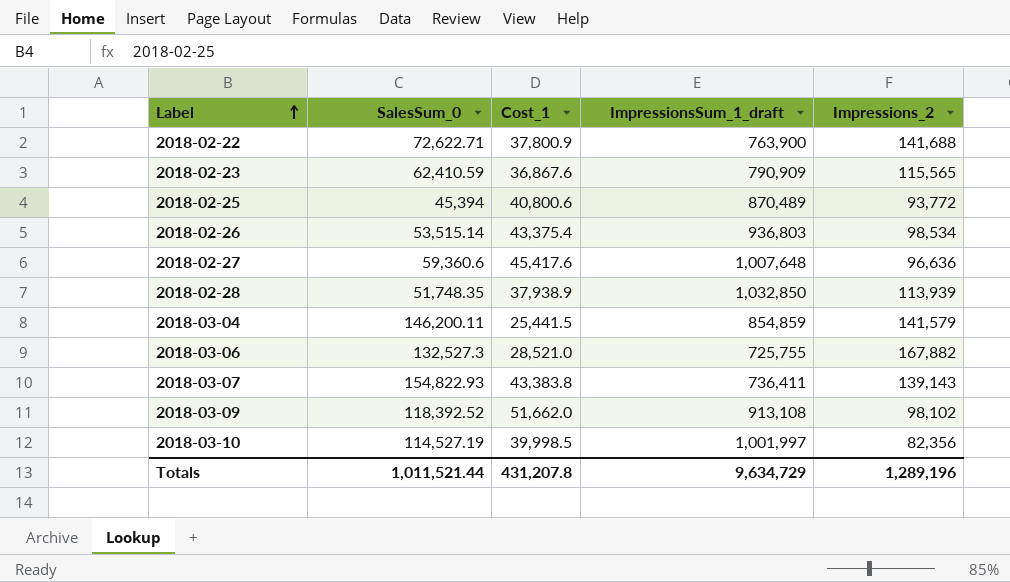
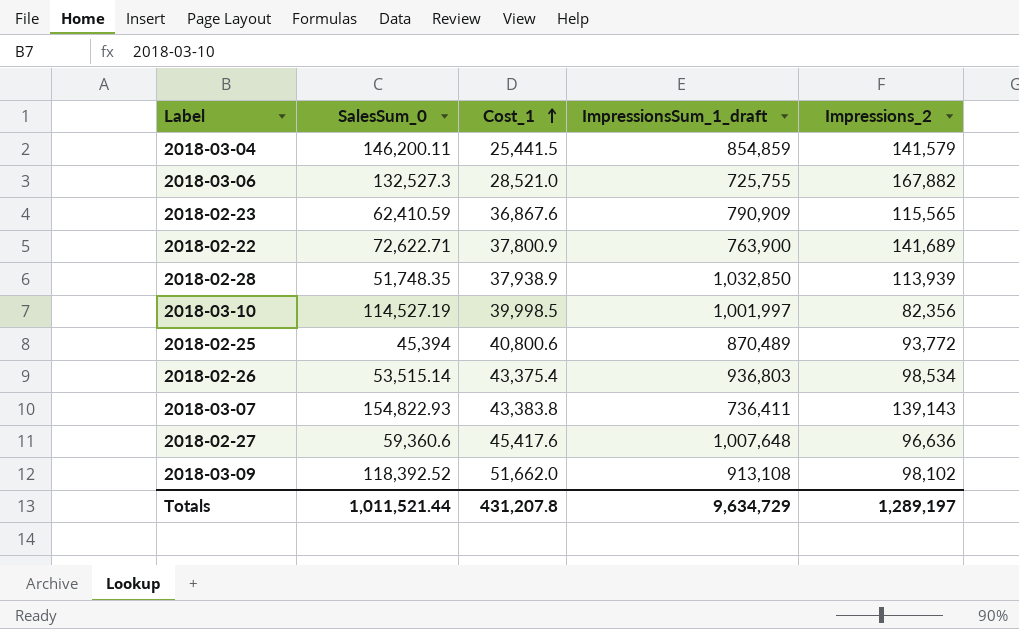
row order: Label ascending -> Cost_1 ascending
2018-02-22 | Impressions_2: 141,688 -> 141,689
Totals | Impressions_2: 1,289,196 -> 1,289,197

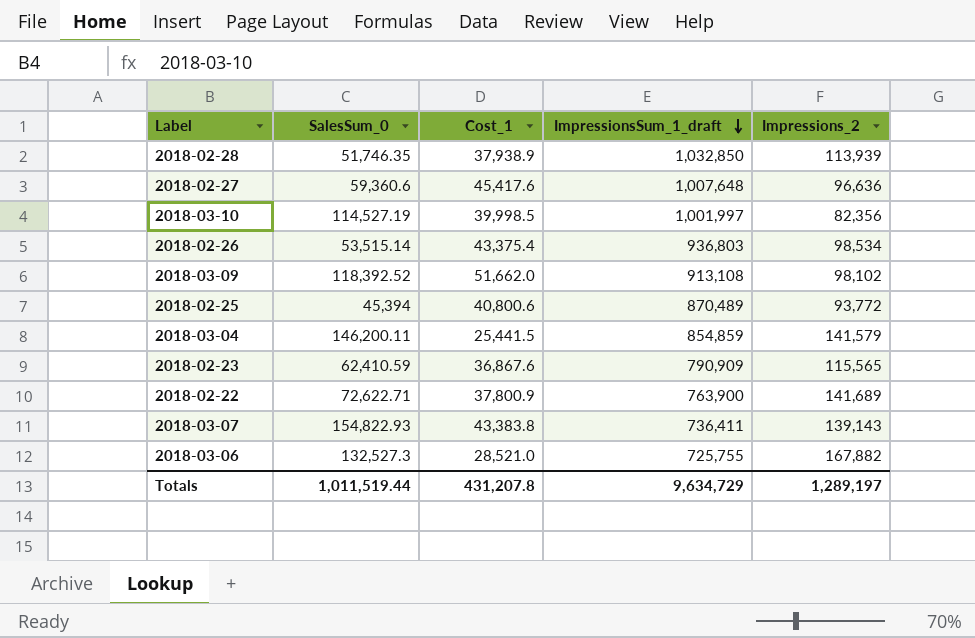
row order: Cost_1 ascending -> ImpressionsSum_1_draft descending
2018-02-28 | SalesSum_0: 51,748.35 -> 51,746.35
Totals | SalesSum_0: 1,011,521.44 -> 1,011,519.44

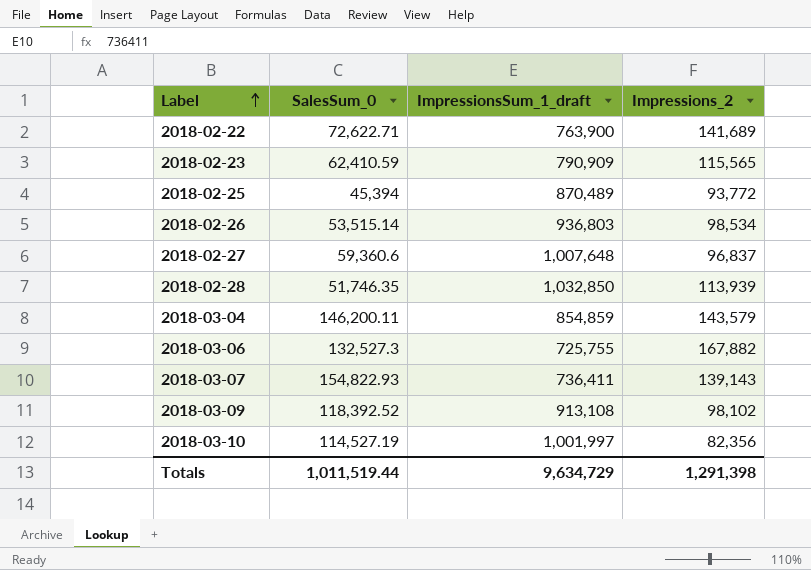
row order: ImpressionsSum_1_draft descending -> Label ascending
column Cost_1 | position: 3 -> none
2018-02-27 | Impressions_2: 96,636 -> 96,837
2018-03-04 | Impressions_2: 141,579 -> 143,579
Totals | Impressions_2: 1,289,197 -> 1,291,398

